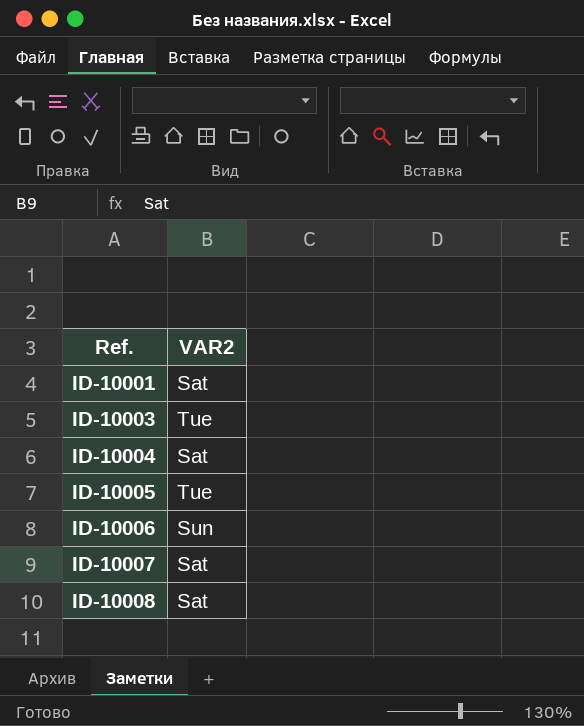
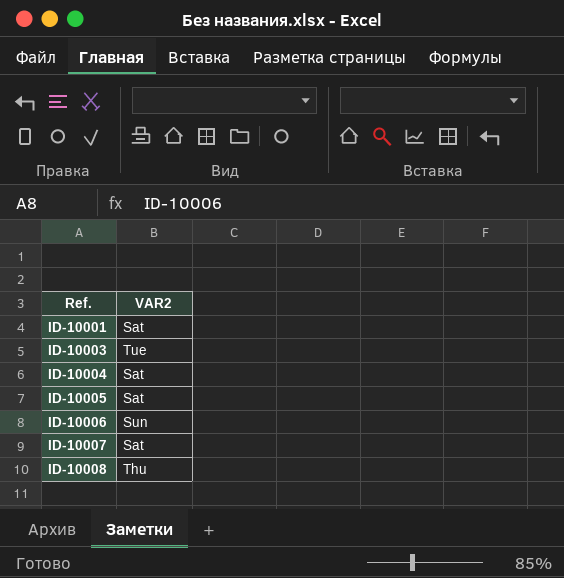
ID-10005 | VAR2: Tue -> Sat
ID-10008 | VAR2: Sat -> Thu

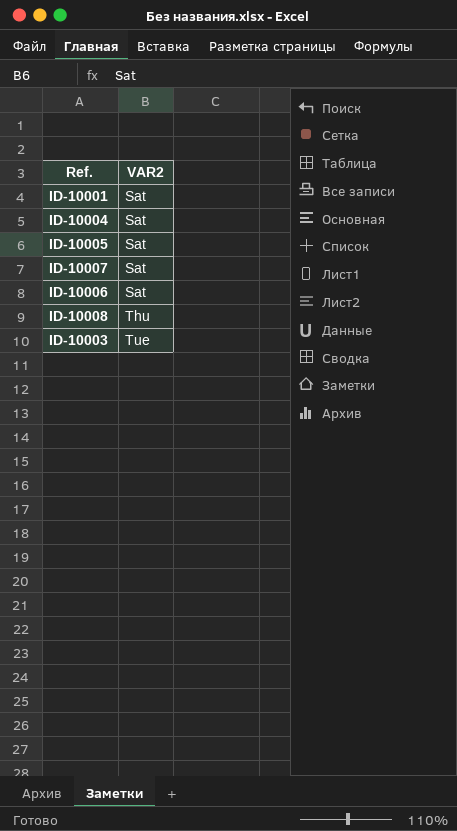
row order: Ref. ascending -> VAR2 ascending
ID-10006 | VAR2: Sun -> Sat

